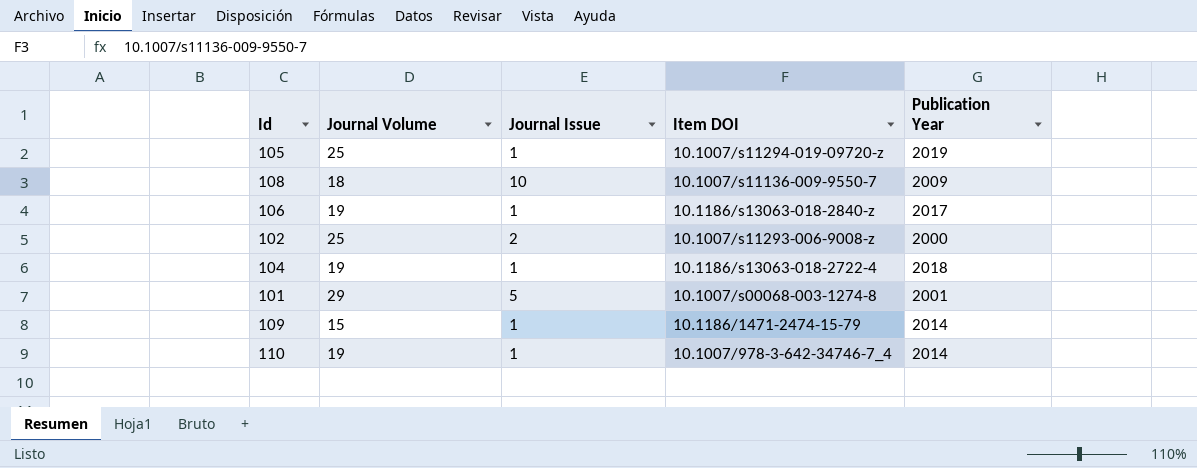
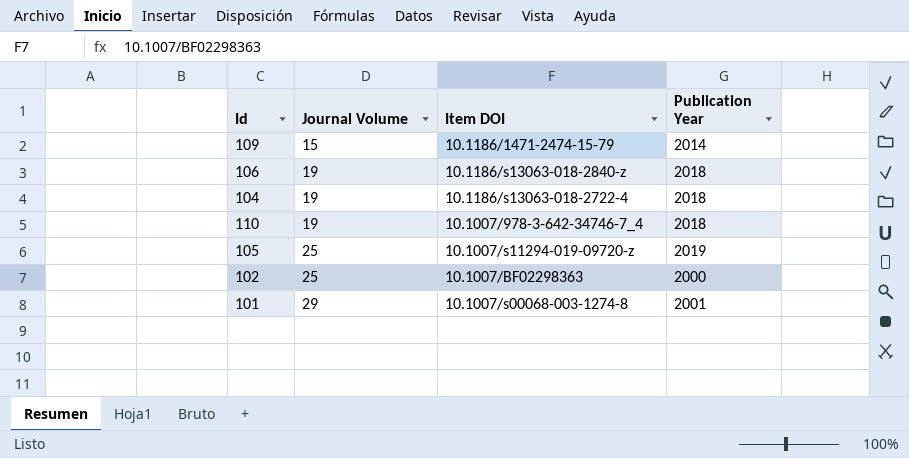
row order: none -> Journal Volume ascending
column Journal Issue | position: 3 -> none
row 108: 18 | 10 | 10.1007/s11136-009-9550-7 | 2009 -> none
106 | Publication Year: 2017 -> 2018
110 | Publication Year: 2014 -> 2018
102 | Item DOI: 10.1007/s11293-006-9008-z -> 10.1007/BF02298363

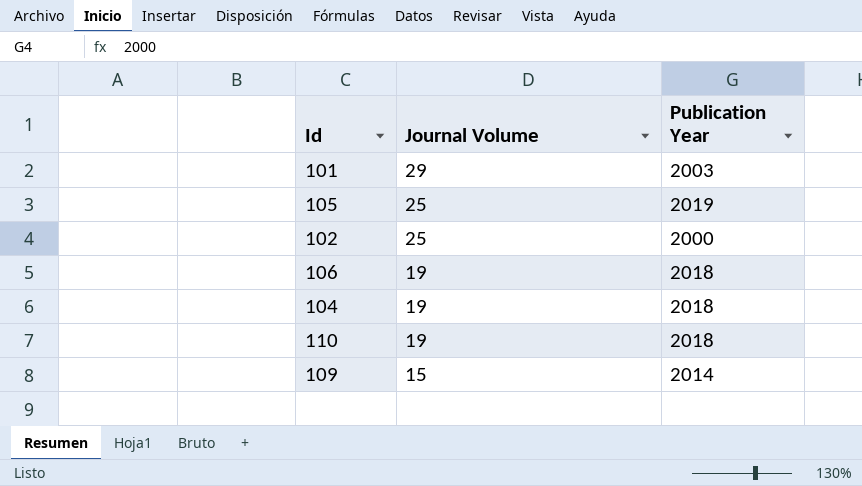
row order: Journal Volume ascending -> Journal Volume descending
column Item DOI | position: 3 -> none
101 | Publication Year: 2001 -> 2003

